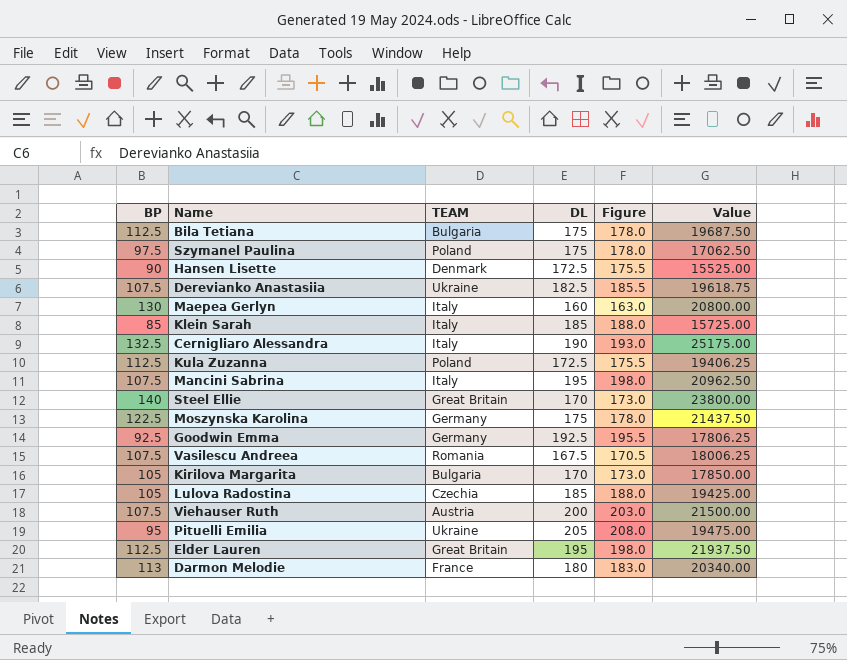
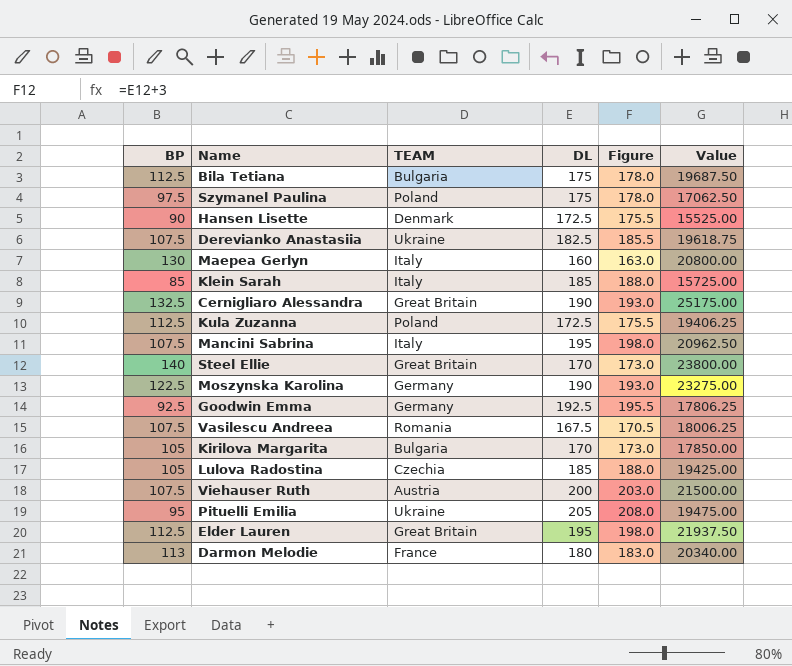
Cernigliaro Alessandra | TEAM: Italy -> Great Britain
Moszynska Karolina | DL: 175 -> 190
Moszynska Karolina | Figure: 178.0 -> 193.0
Moszynska Karolina | Value: 21437.50 -> 23275.00

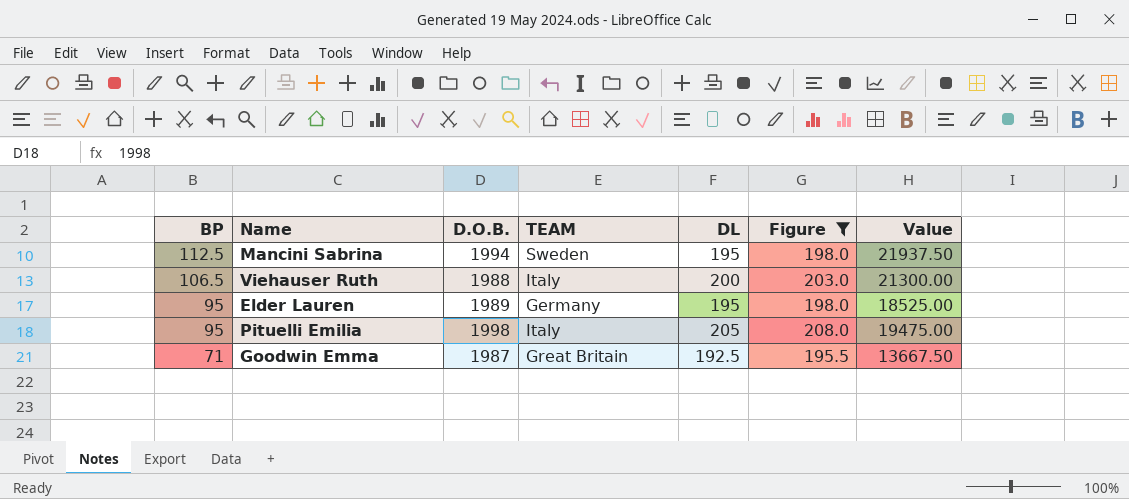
filter: none -> Figure >= 195.5
row order: none -> BP descending
column D.O.B. | position: none -> 3
Mancini Sabrina | BP: 107.5 -> 112.5
Mancini Sabrina | TEAM: Italy -> Sweden
Mancini Sabrina | Value: 20962.50 -> 21937.50
Viehauser Ruth | BP: 107.5 -> 106.5
Viehauser Ruth | TEAM: Austria -> Italy
Viehauser Ruth | Value: 21500.00 -> 21300.00
Elder Lauren | BP: 112.5 -> 95
Elder Lauren | TEAM: Great Britain -> Germany
Elder Lauren | Value: 21937.50 -> 18525.00
Pituelli Emilia | TEAM: Ukraine -> Italy
Goodwin Emma | BP: 92.5 -> 71
Goodwin Emma | TEAM: Germany -> Great Britain
Goodwin Emma | Value: 17806.25 -> 13667.50

